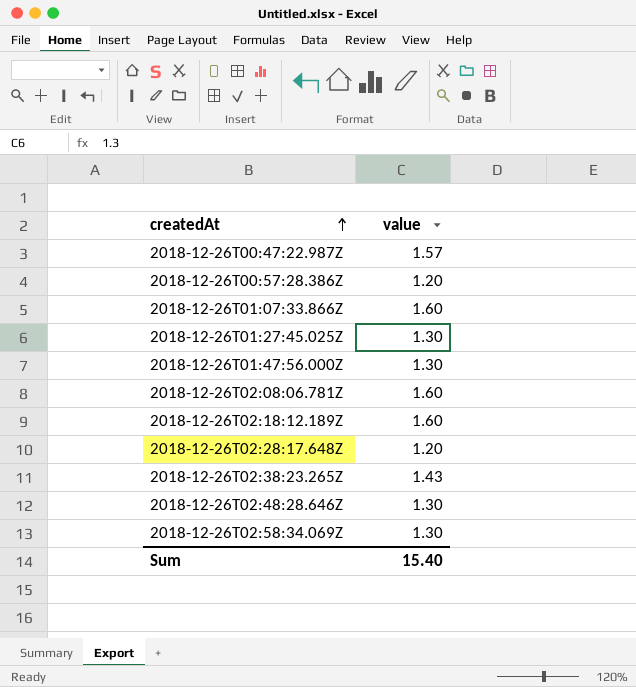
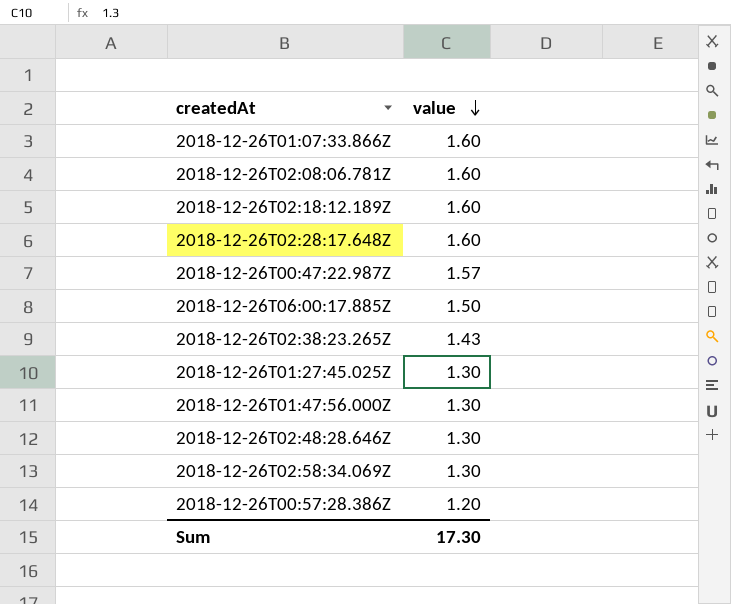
row order: createdAt ascending -> value descending
2018-12-26T02:28:17.648Z | value: 1.20 -> 1.60
row 2018-12-26T06:00:17.885Z: none -> 1.50
Sum | value: 15.40 -> 17.30

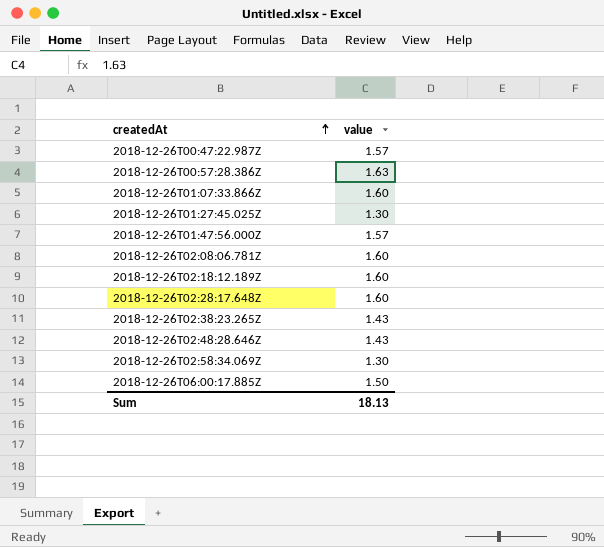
row order: value descending -> createdAt ascending
2018-12-26T00:57:28.386Z | value: 1.20 -> 1.63
2018-12-26T01:47:56.000Z | value: 1.30 -> 1.57
2018-12-26T02:48:28.646Z | value: 1.30 -> 1.43
Sum | value: 17.30 -> 18.13

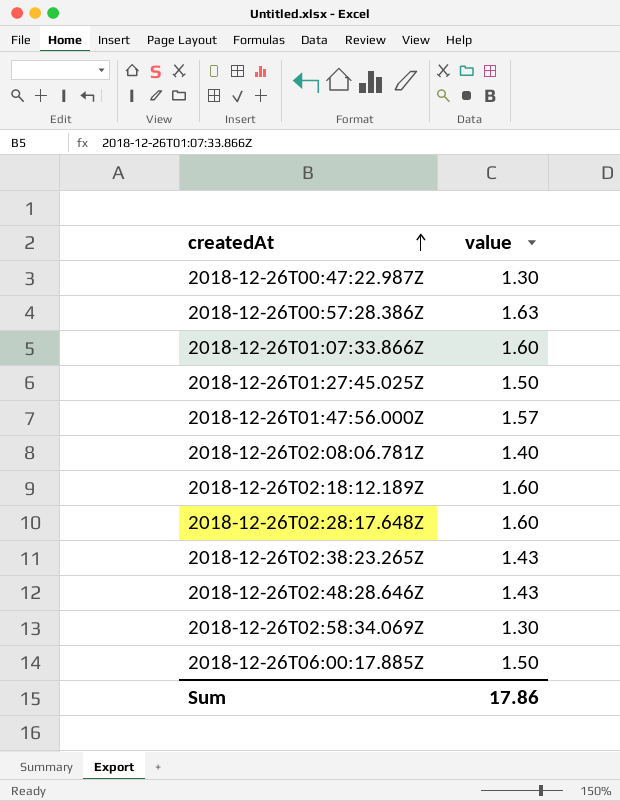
2018-12-26T00:47:22.987Z | value: 1.57 -> 1.30
2018-12-26T01:27:45.025Z | value: 1.30 -> 1.50
2018-12-26T02:08:06.781Z | value: 1.60 -> 1.40
Sum | value: 18.13 -> 17.86

